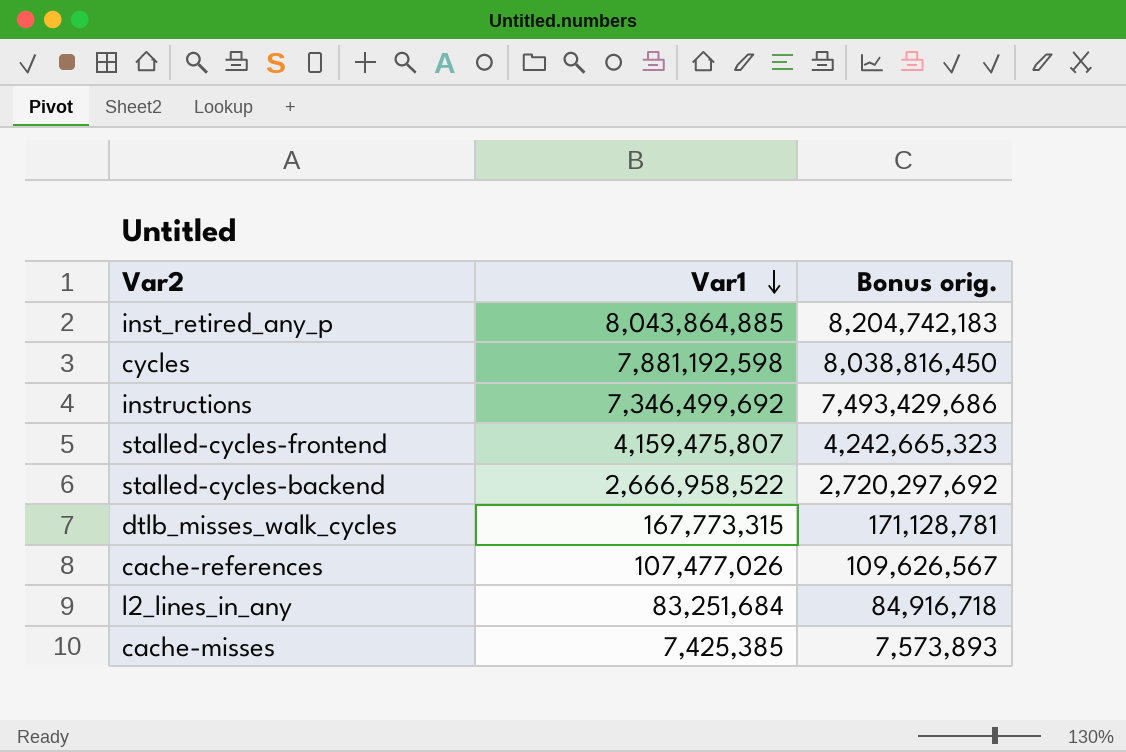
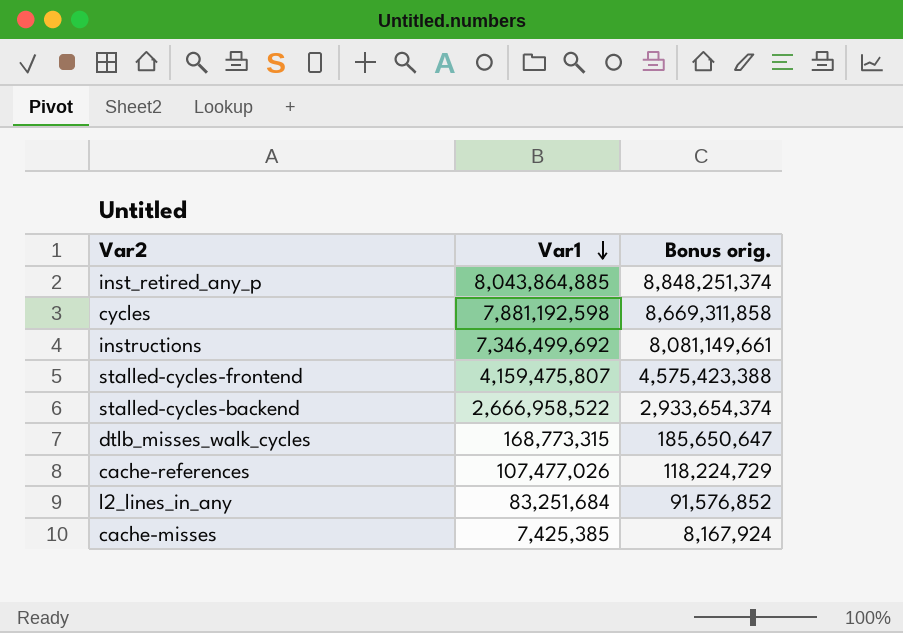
column Bonus orig. | formula: [Var1] * 1.02 -> [Var1] * 1.1
dtlb_misses_walk_cycles | Var1: 167,773,315 -> 168,773,315

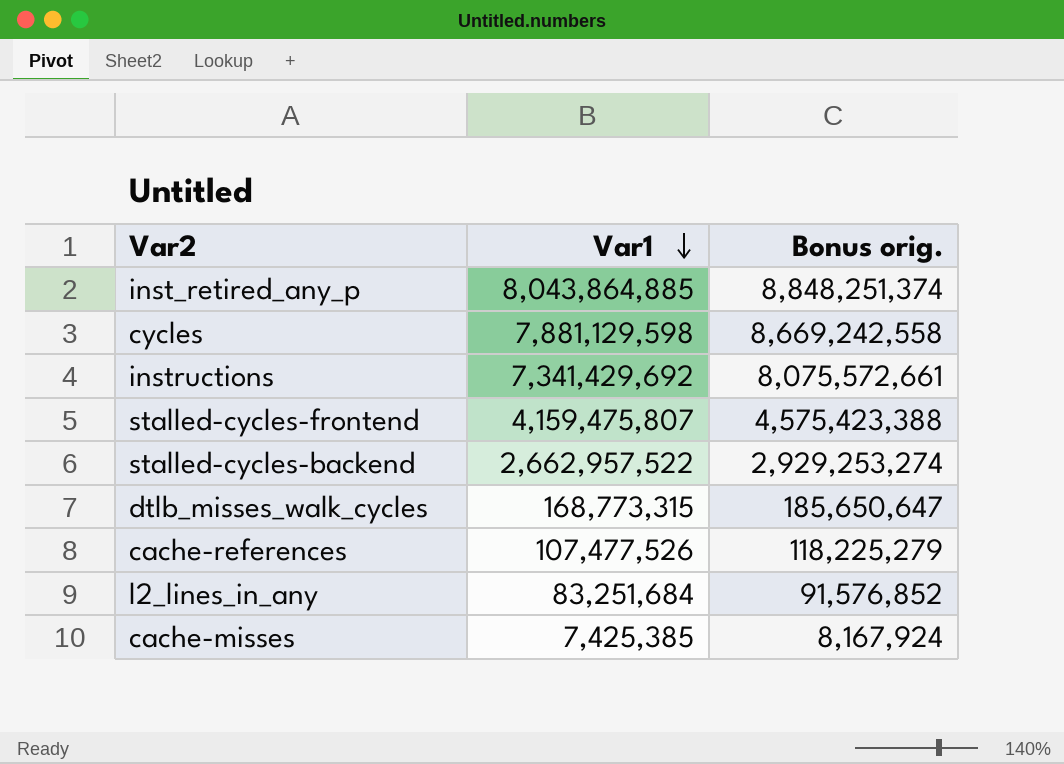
cycles | Var1: 7,881,192,598 -> 7,881,129,598
cycles | Bonus orig.: 8,669,311,858 -> 8,669,242,558
instructions | Var1: 7,346,499,692 -> 7,341,429,692
instructions | Bonus orig.: 8,081,149,661 -> 8,075,572,661
stalled-cycles-backend | Var1: 2,666,958,522 -> 2,662,957,522
stalled-cycles-backend | Bonus orig.: 2,933,654,374 -> 2,929,253,274
cache-references | Var1: 107,477,026 -> 107,477,526
cache-references | Bonus orig.: 118,224,729 -> 118,225,279

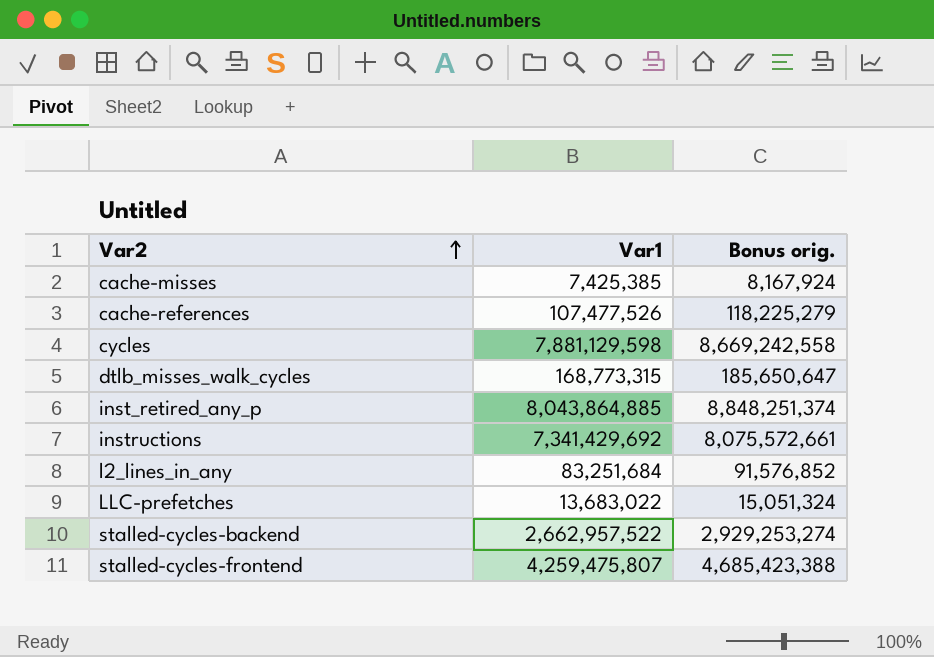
row order: Var1 descending -> Var2 ascending
row LLC-prefetches: none -> 13,683,022 | 15,051,324
stalled-cycles-frontend | Var1: 4,159,475,807 -> 4,259,475,807
stalled-cycles-frontend | Bonus orig.: 4,575,423,388 -> 4,685,423,388

